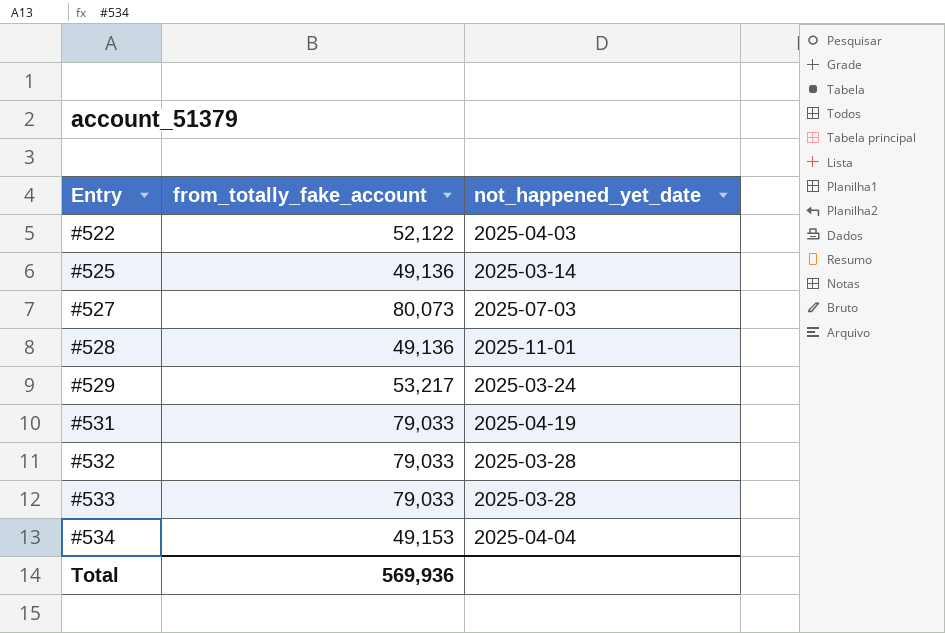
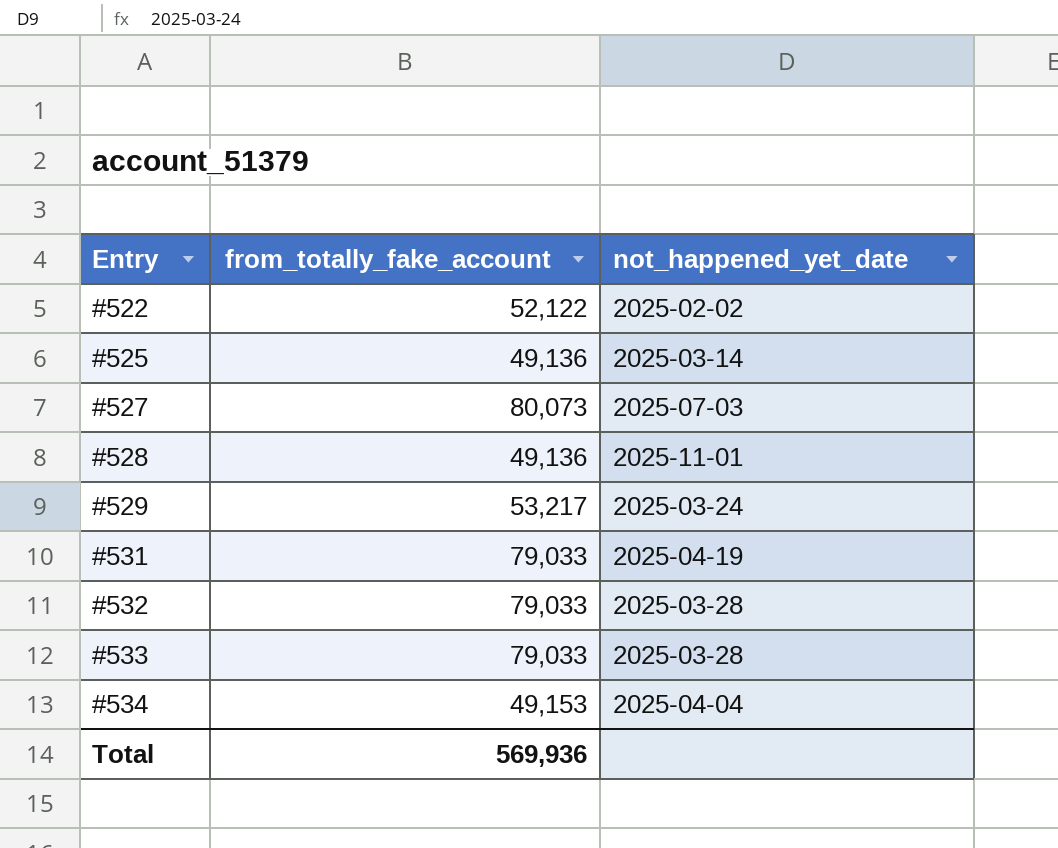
#522 | not_happened_yet_date: 2025-04-03 -> 2025-02-02

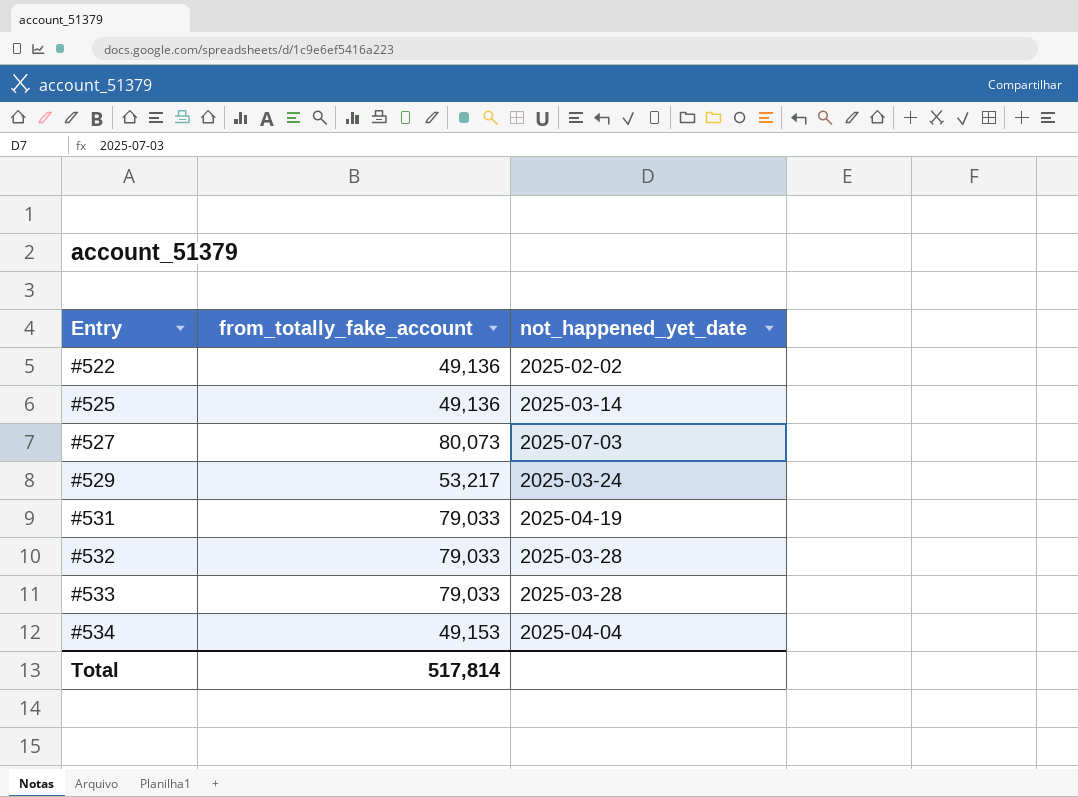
row #528: 49,136 | 2025-11-01 -> none
#522 | from_totally_fake_account: 52,122 -> 49,136
Total | from_totally_fake_account: 569,936 -> 517,814

